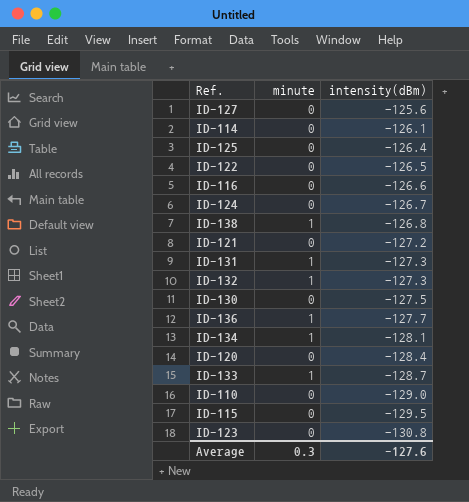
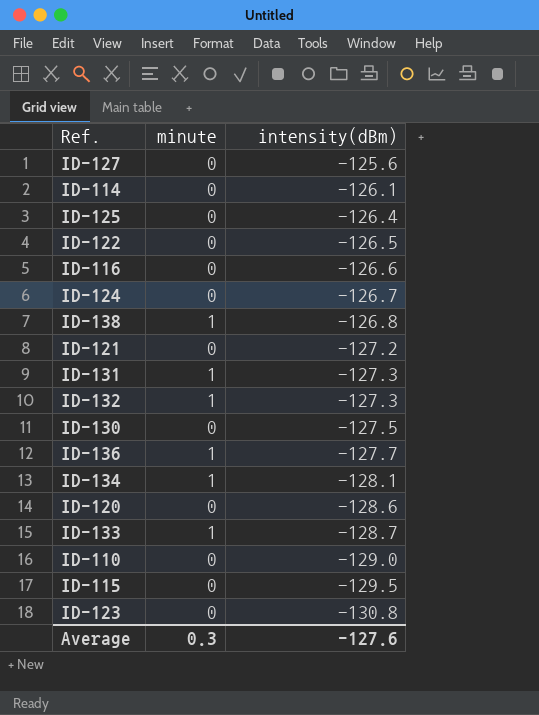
ID-120 | intensity(dBm): -128.4 -> -128.6

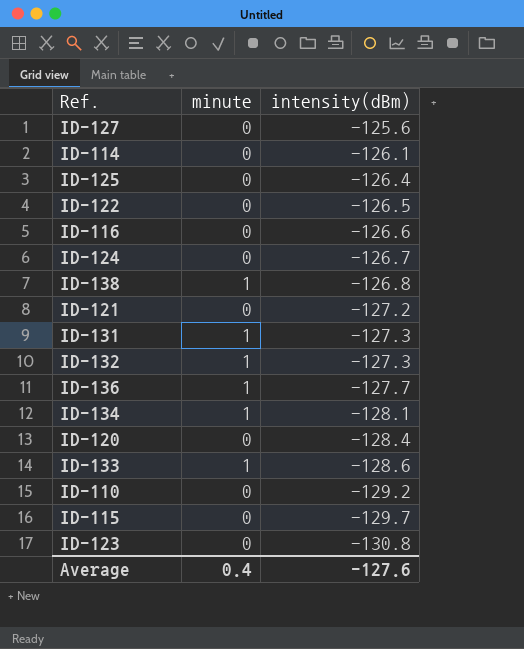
row ID-130: 0 | -127.5 -> none
ID-120 | intensity(dBm): -128.6 -> -128.4
ID-133 | intensity(dBm): -128.7 -> -128.6
ID-110 | intensity(dBm): -129.0 -> -129.2
ID-115 | intensity(dBm): -129.5 -> -129.7
Average | minute: 0.3 -> 0.4

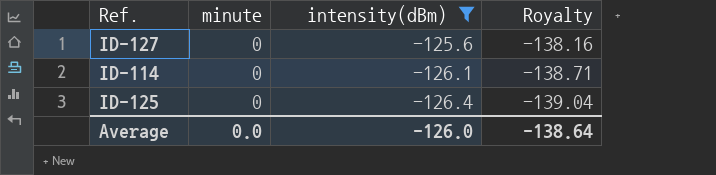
filter: none -> intensity(dBm) >= -126.4
column Royalty | formula: none -> [intensity(dBm)] * 1.1
Average | minute: 0.4 -> 0.0
Average | intensity(dBm): -127.6 -> -126.0

